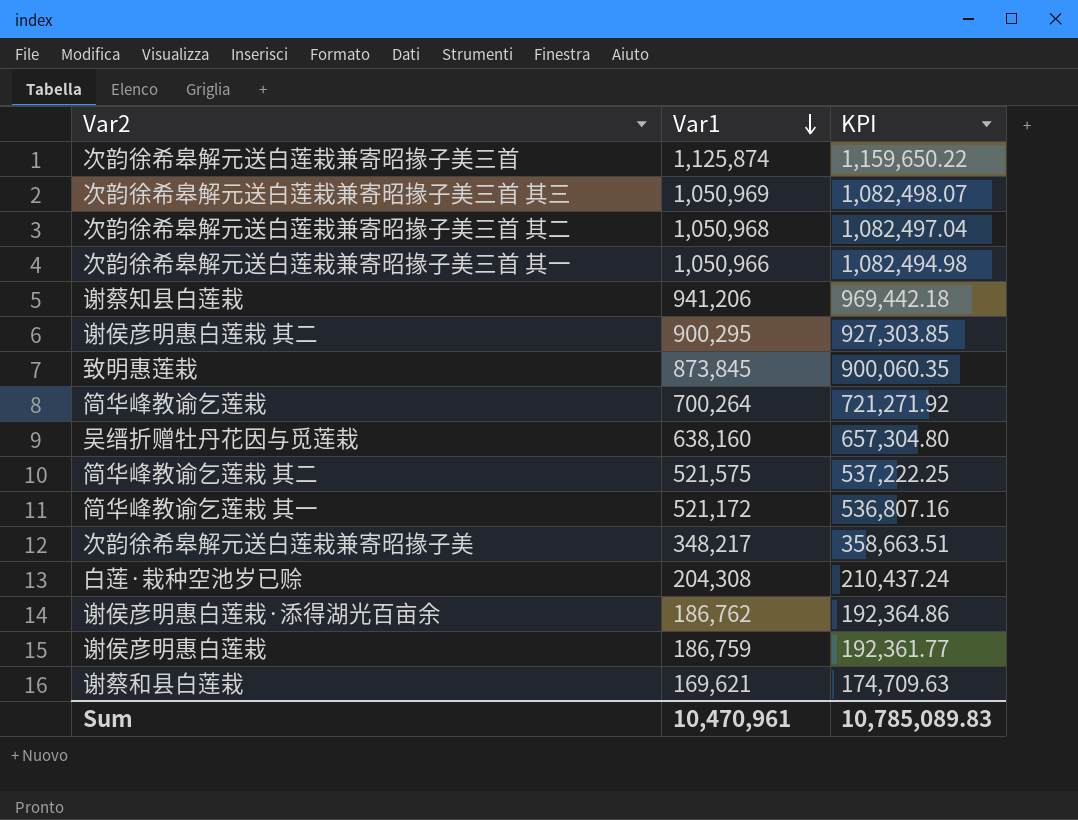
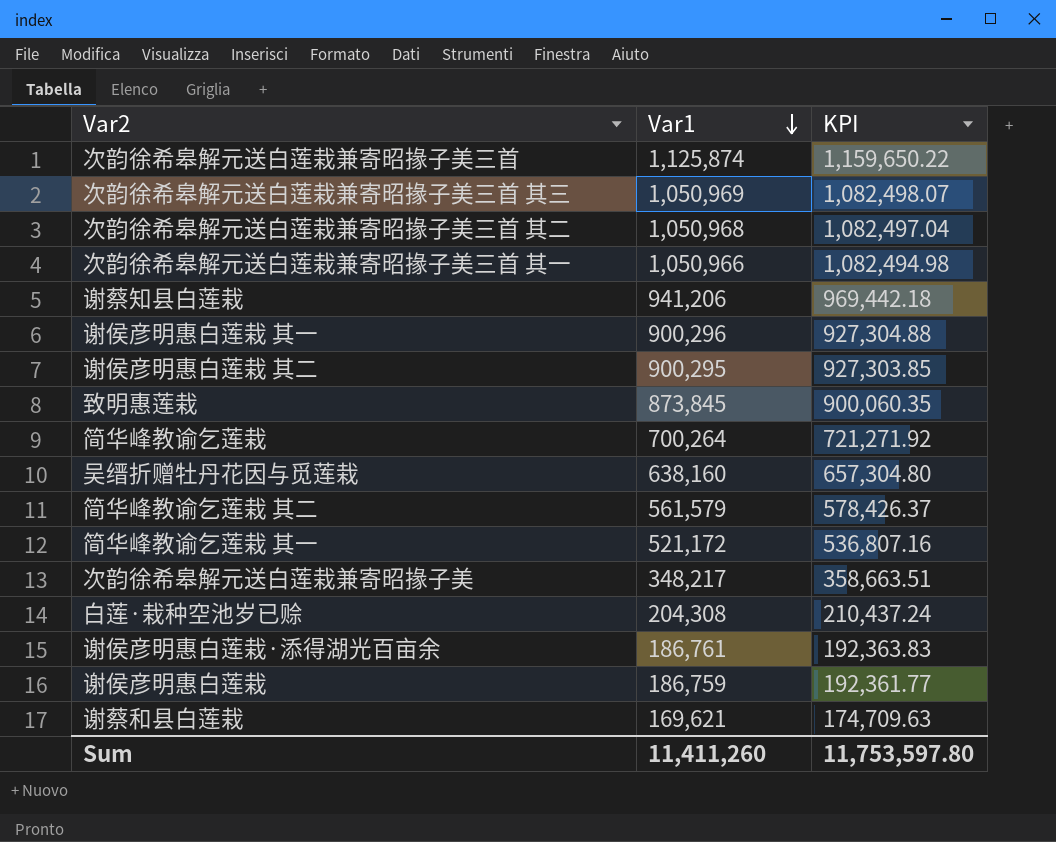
row 谢侯彦明惠白莲栽 其一: none -> 900,296 | 927,304.88
简华峰教谕乞莲栽 其二 | Var1: 521,575 -> 561,579
简华峰教谕乞莲栽 其二 | KPI: 537,222.25 -> 578,426.37
谢侯彦明惠白莲栽·添得湖光百亩余 | Var1: 186,762 -> 186,761
谢侯彦明惠白莲栽·添得湖光百亩余 | KPI: 192,364.86 -> 192,363.83
Sum | Var1: 10,470,961 -> 11,411,260
Sum | KPI: 10,785,089.83 -> 11,753,597.80

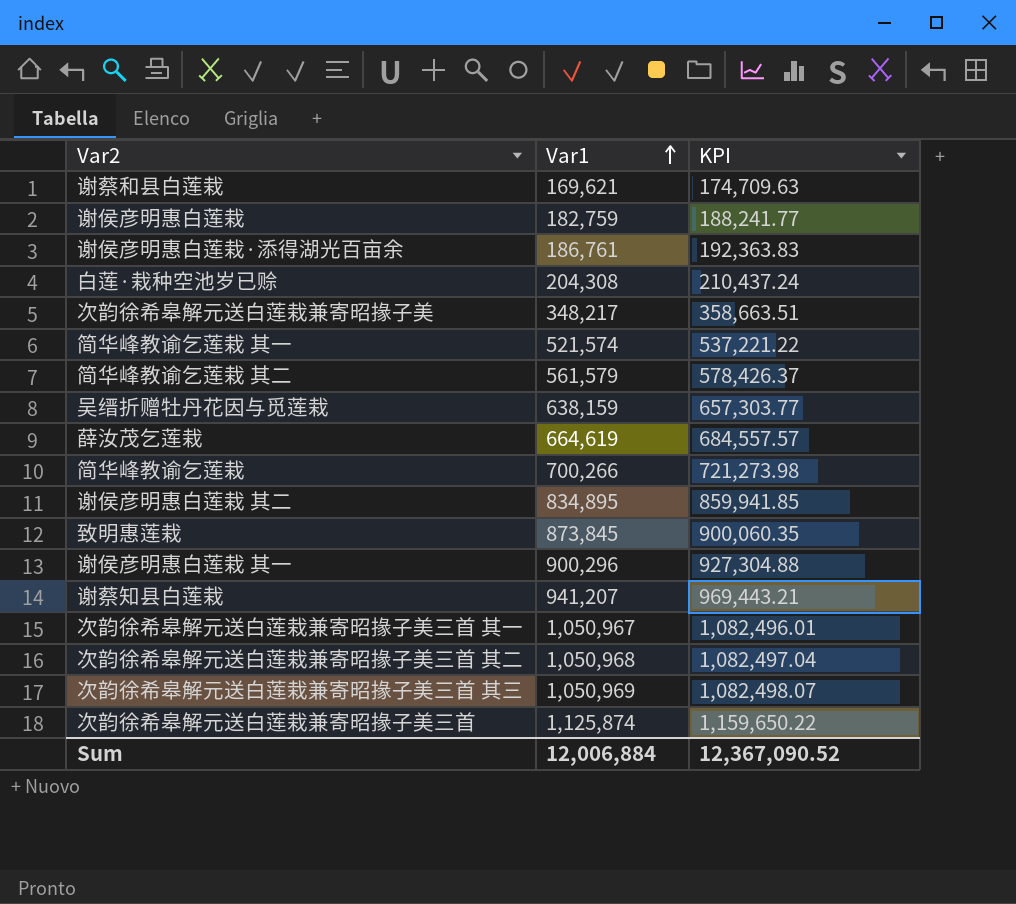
row order: Var1 descending -> Var1 ascending
谢侯彦明惠白莲栽 | Var1: 186,759 -> 182,759
谢侯彦明惠白莲栽 | KPI: 192,361.77 -> 188,241.77
简华峰教谕乞莲栽 其一 | Var1: 521,172 -> 521,574
简华峰教谕乞莲栽 其一 | KPI: 536,807.16 -> 537,221.22
吴缙折赠牡丹花因与觅莲栽 | Var1: 638,160 -> 638,159
吴缙折赠牡丹花因与觅莲栽 | KPI: 657,304.80 -> 657,303.77
row 薛汝茂乞莲栽: none -> 664,619 | 684,557.57
简华峰教谕乞莲栽 | Var1: 700,264 -> 700,266
简华峰教谕乞莲栽 | KPI: 721,271.92 -> 721,273.98
谢侯彦明惠白莲栽 其二 | Var1: 900,295 -> 834,895
谢侯彦明惠白莲栽 其二 | KPI: 927,303.85 -> 859,941.85
谢蔡知县白莲栽 | Var1: 941,206 -> 941,207
谢蔡知县白莲栽 | KPI: 969,442.18 -> 969,443.21
次韵徐希皋解元送白莲栽兼寄昭掾子美三首 其一 | Var1: 1,050,966 -> 1,050,967
次韵徐希皋解元送白莲栽兼寄昭掾子美三首 其一 | KPI: 1,082,494.98 -> 1,082,496.01
Sum | Var1: 11,411,260 -> 12,006,884
Sum | KPI: 11,753,597.80 -> 12,367,090.52

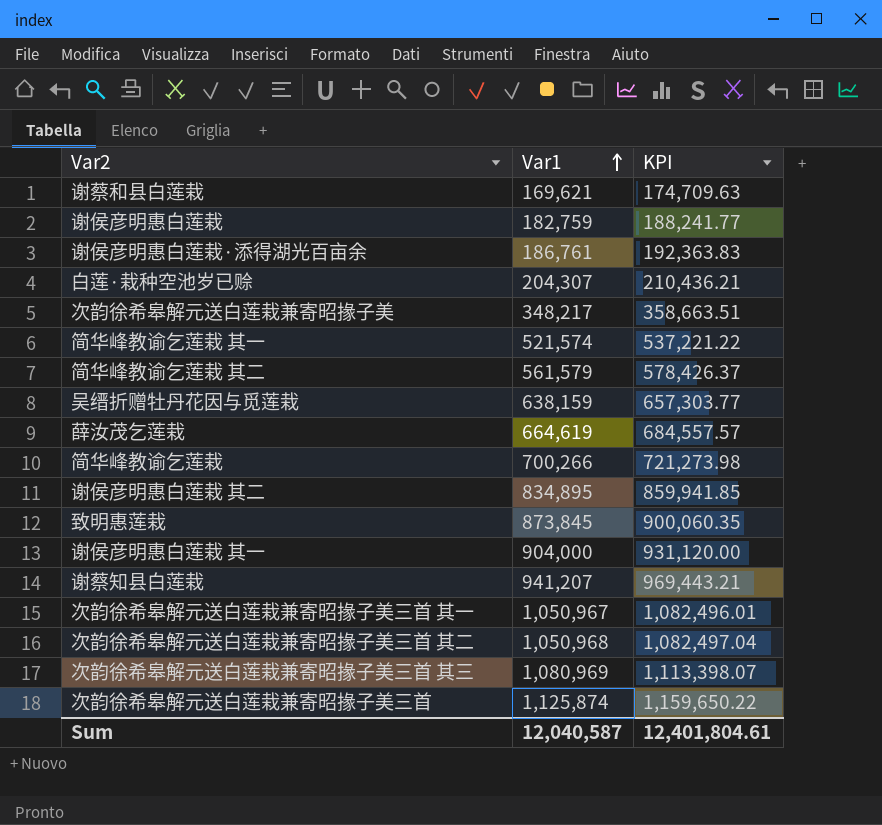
白莲·栽种空池岁已赊 | Var1: 204,308 -> 204,307
白莲·栽种空池岁已赊 | KPI: 210,437.24 -> 210,436.21
谢侯彦明惠白莲栽 其一 | Var1: 900,296 -> 904,000
谢侯彦明惠白莲栽 其一 | KPI: 927,304.88 -> 931,120.00
次韵徐希皋解元送白莲栽兼寄昭掾子美三首 其三 | Var1: 1,050,969 -> 1,080,969
次韵徐希皋解元送白莲栽兼寄昭掾子美三首 其三 | KPI: 1,082,498.07 -> 1,113,398.07
Sum | Var1: 12,006,884 -> 12,040,587
Sum | KPI: 12,367,090.52 -> 12,401,804.61

